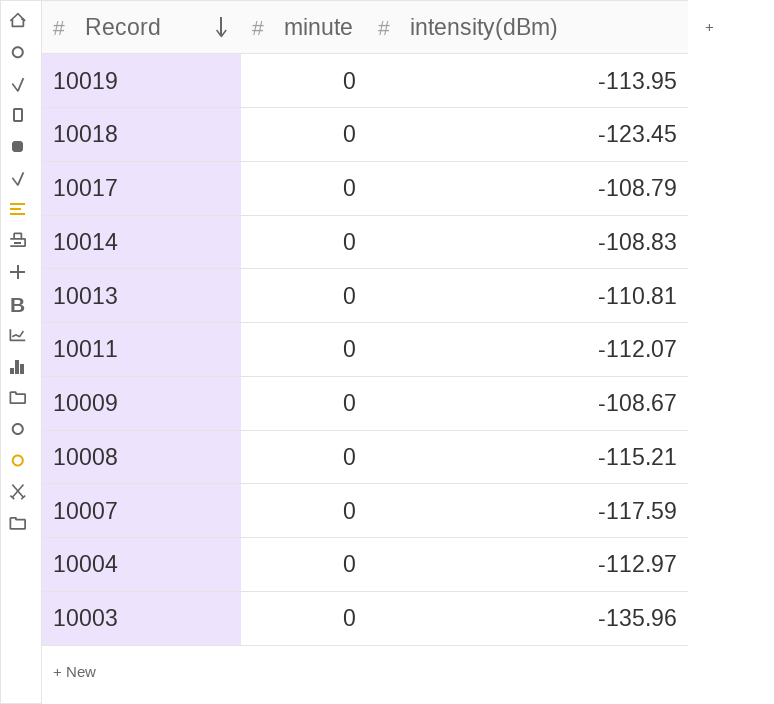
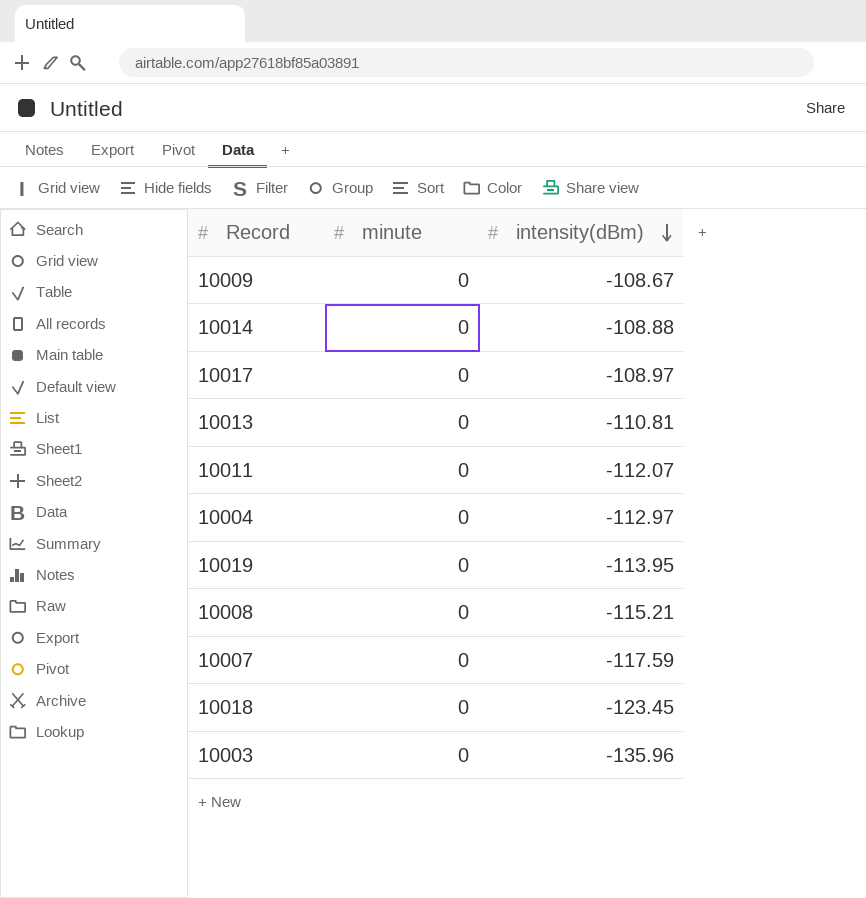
row order: Record descending -> intensity(dBm) descending
10014 | intensity(dBm): -108.83 -> -108.88
10017 | intensity(dBm): -108.79 -> -108.97

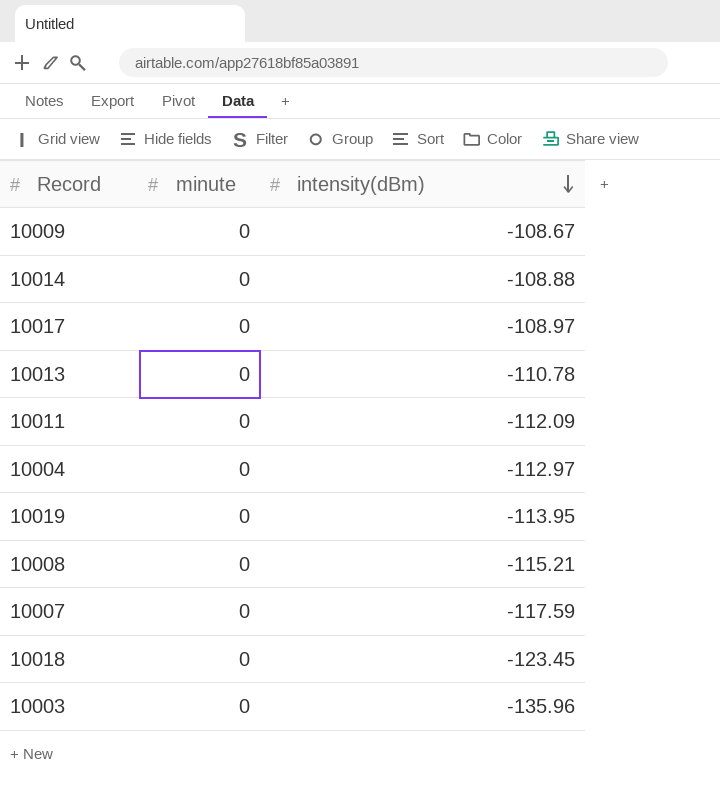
10013 | intensity(dBm): -110.81 -> -110.78
10011 | intensity(dBm): -112.07 -> -112.09

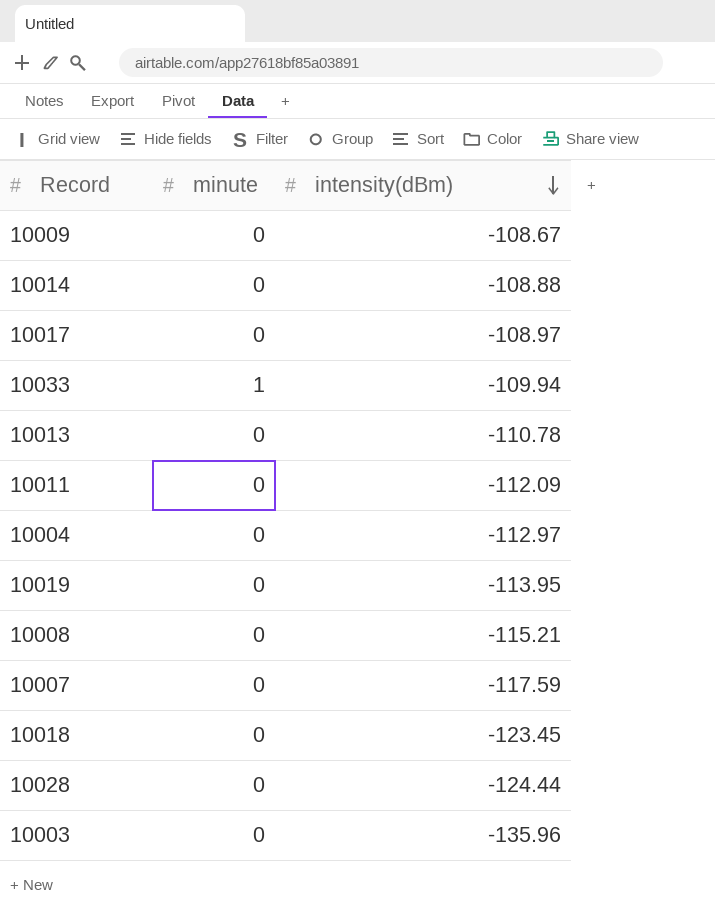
row 10033: none -> 1 | -109.94
row 10028: none -> 0 | -124.44

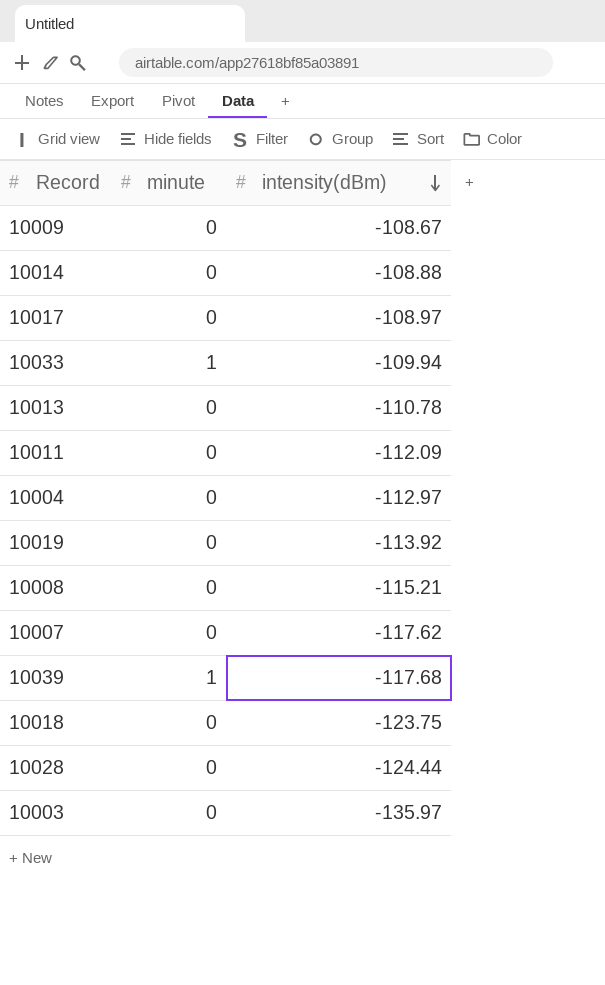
10019 | intensity(dBm): -113.95 -> -113.92
10007 | intensity(dBm): -117.59 -> -117.62
row 10039: none -> 1 | -117.68
10018 | intensity(dBm): -123.45 -> -123.75
10003 | intensity(dBm): -135.96 -> -135.97

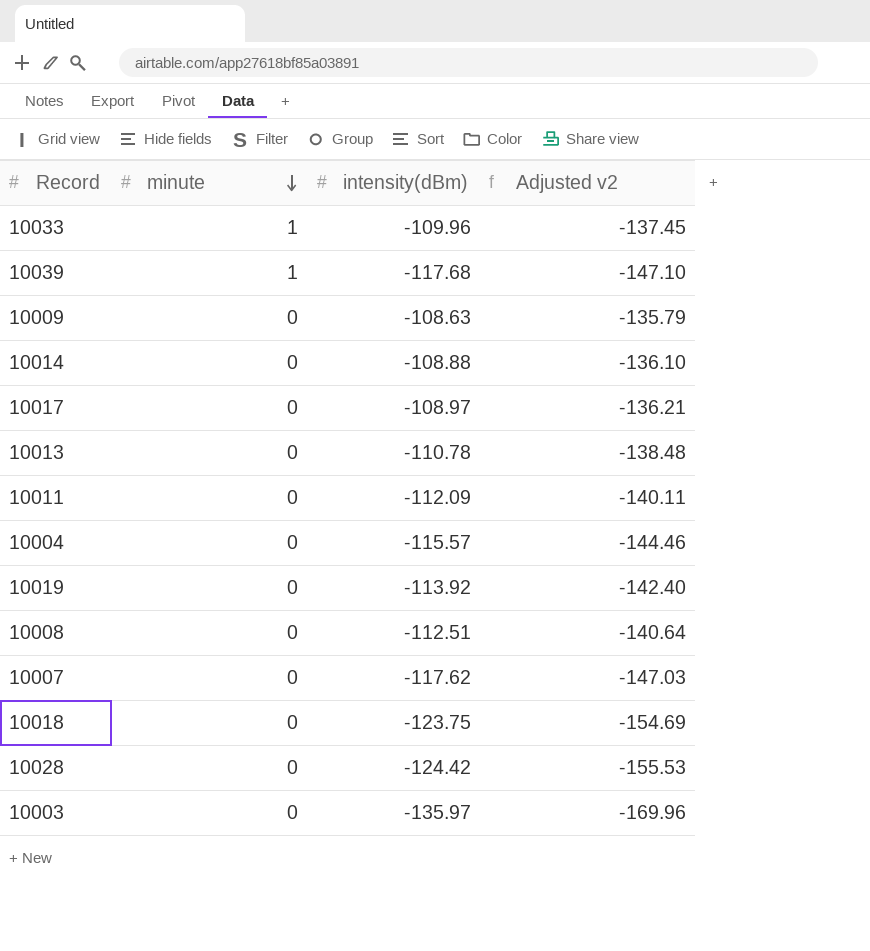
row order: intensity(dBm) descending -> minute descending
column Adjusted v2 | formula: none -> [intensity(dBm)] * 1.25
10033 | intensity(dBm): -109.94 -> -109.96
10009 | intensity(dBm): -108.67 -> -108.63
10004 | intensity(dBm): -112.97 -> -115.57
10008 | intensity(dBm): -115.21 -> -112.51
10028 | intensity(dBm): -124.44 -> -124.42

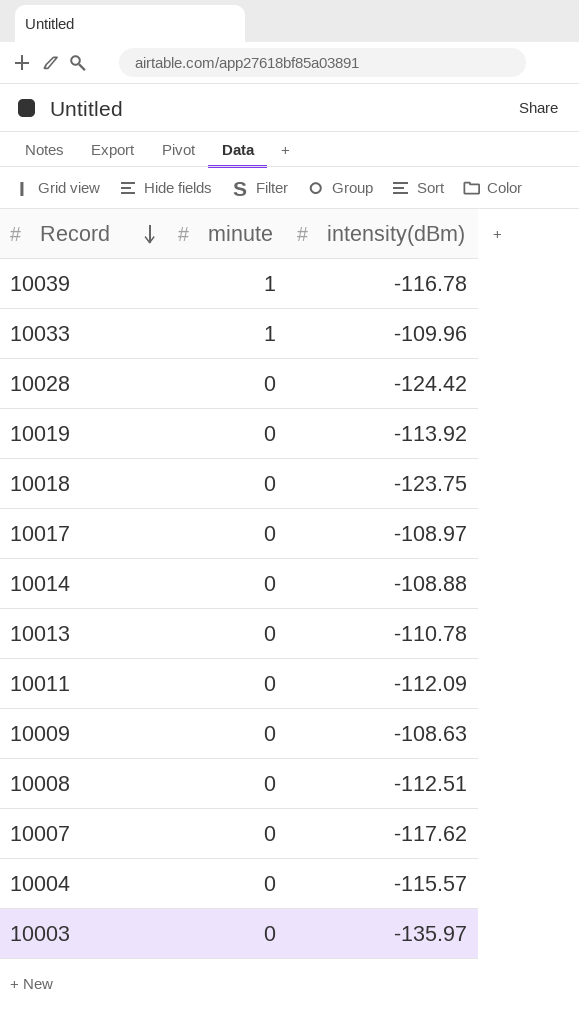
row order: minute descending -> Record descending
column Adjusted v2 | formula: [intensity(dBm)] * 1.25 -> none
10039 | intensity(dBm): -117.68 -> -116.78

